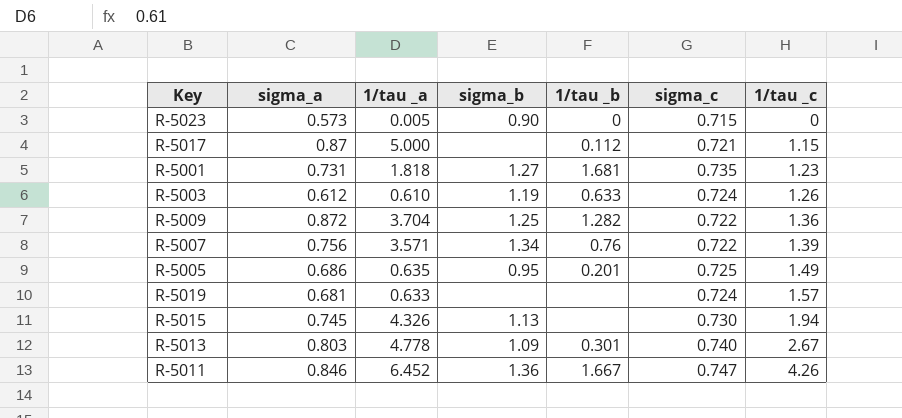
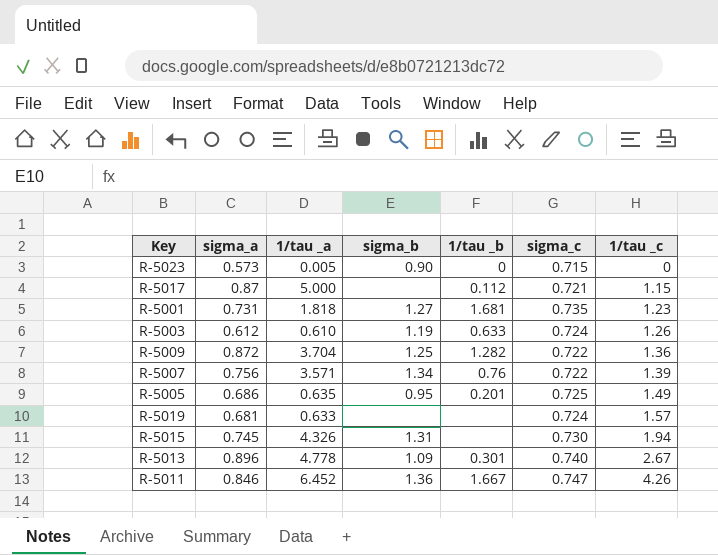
R-5015 | sigma_b: 1.13 -> 1.31
R-5013 | sigma_a: 0.803 -> 0.896

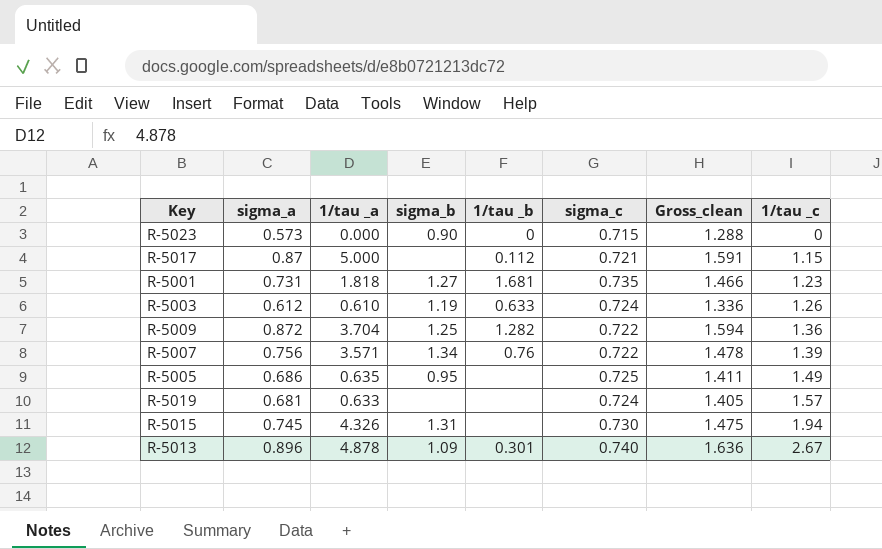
column Gross_clean | formula: none -> [sigma_a] + [sigma_c]
row R-5011: 0.846 | 6.452 | 1.36 | 1.667 | 0.747 | 4.26 -> none
R-5023 | 1/tau _a: 0.005 -> 0.000
R-5005 | 1/tau _b: 0.201 -> none
R-5013 | 1/tau _a: 4.778 -> 4.878

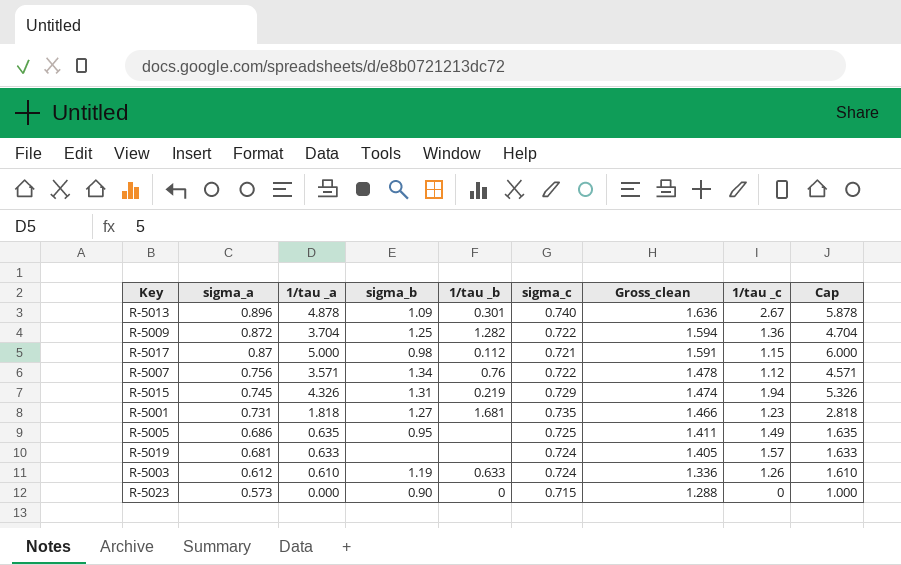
row order: 1/tau _c ascending -> sigma_a descending
column Cap | formula: none -> [1/tau _a] + 1
R-5017 | sigma_b: none -> 0.98
R-5007 | 1/tau _c: 1.39 -> 1.12
R-5015 | 1/tau _b: none -> 0.219
R-5015 | sigma_c: 0.730 -> 0.729
R-5015 | Gross_clean: 1.475 -> 1.474

